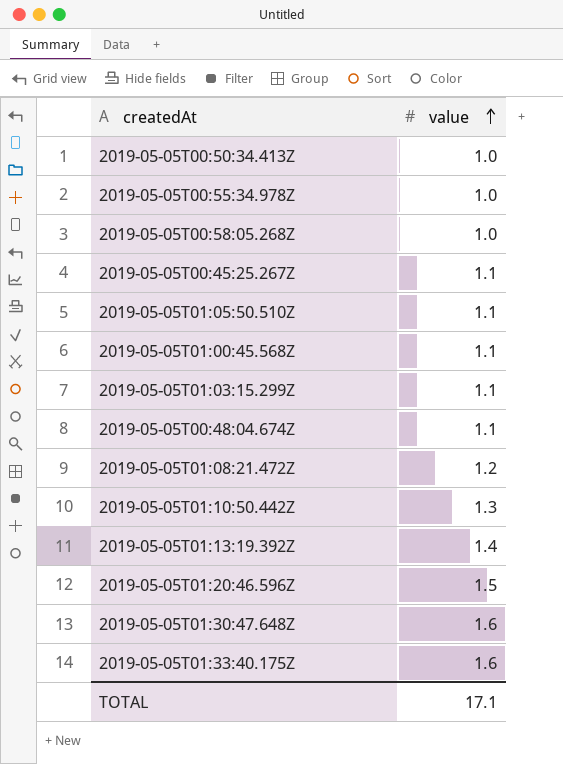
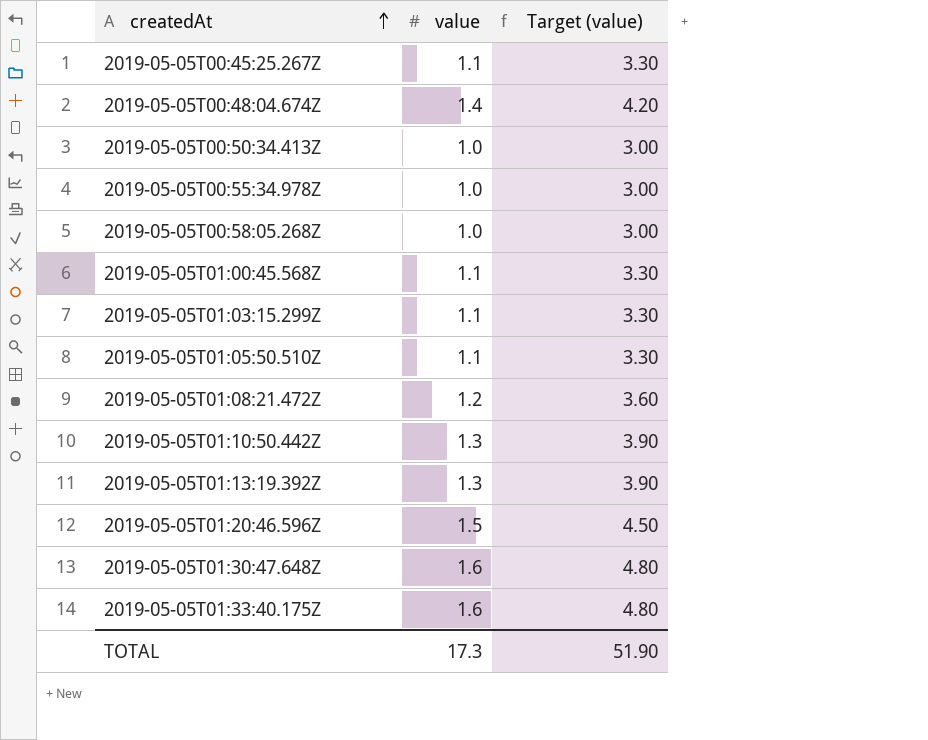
row order: value ascending -> createdAt ascending
column Target (value) | formula: none -> [value] * 3
2019-05-05T00:48:04.674Z | value: 1.1 -> 1.4
2019-05-05T01:13:19.392Z | value: 1.4 -> 1.3
TOTAL | value: 17.1 -> 17.3

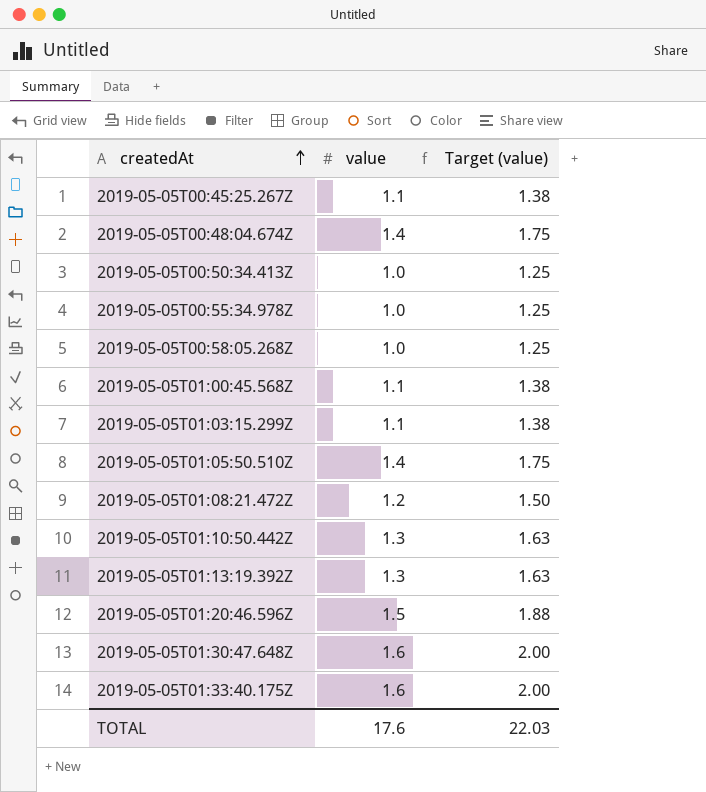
column Target (value) | formula: [value] * 3 -> [value] * 1.25
2019-05-05T01:05:50.510Z | value: 1.1 -> 1.4
TOTAL | value: 17.3 -> 17.6
TOTAL | Target (value): 51.90 -> 22.03

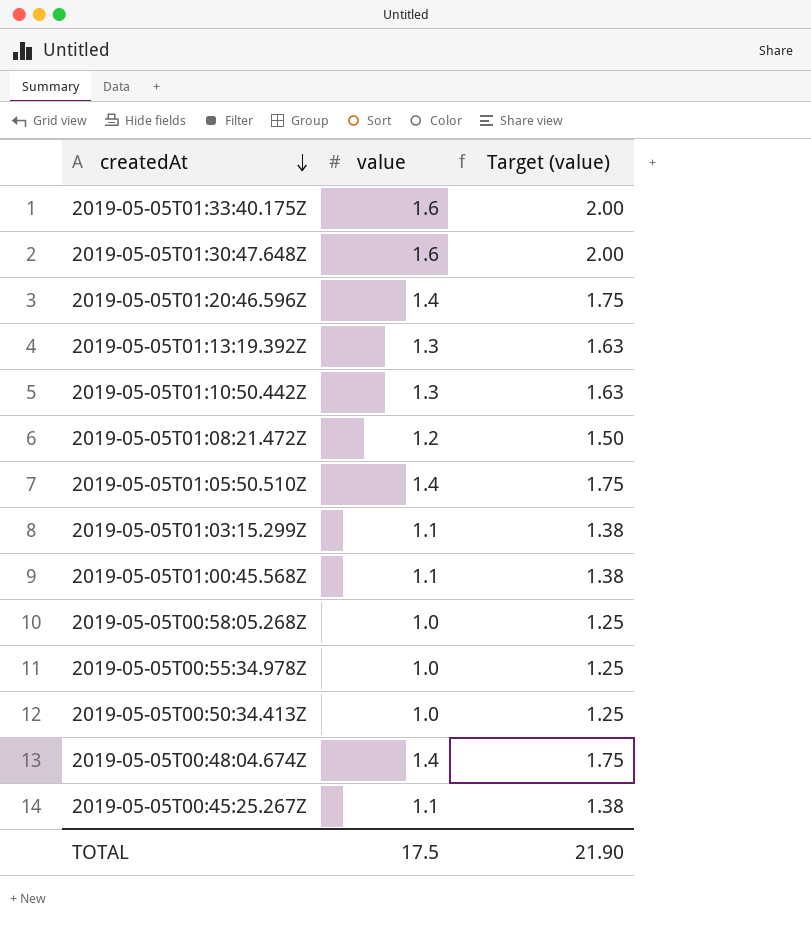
row order: createdAt ascending -> createdAt descending
2019-05-05T01:20:46.596Z | value: 1.5 -> 1.4
2019-05-05T01:20:46.596Z | Target (value): 1.88 -> 1.75
TOTAL | value: 17.6 -> 17.5
TOTAL | Target (value): 22.03 -> 21.90

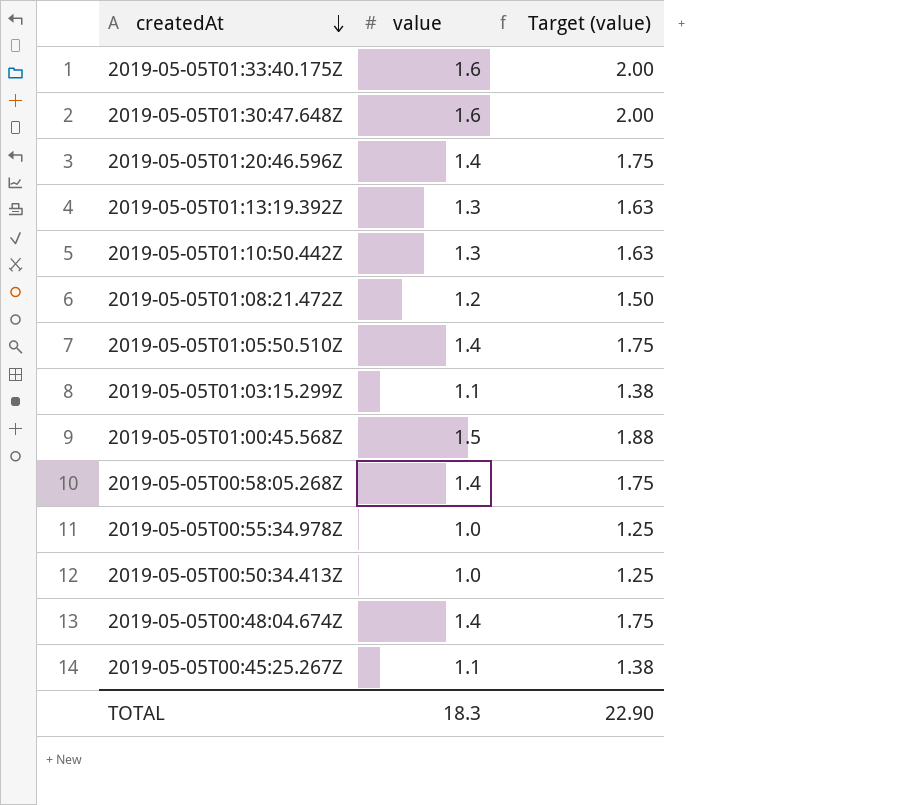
2019-05-05T01:00:45.568Z | value: 1.1 -> 1.5
2019-05-05T01:00:45.568Z | Target (value): 1.38 -> 1.88
2019-05-05T00:58:05.268Z | value: 1.0 -> 1.4
2019-05-05T00:58:05.268Z | Target (value): 1.25 -> 1.75
TOTAL | value: 17.5 -> 18.3
TOTAL | Target (value): 21.90 -> 22.90

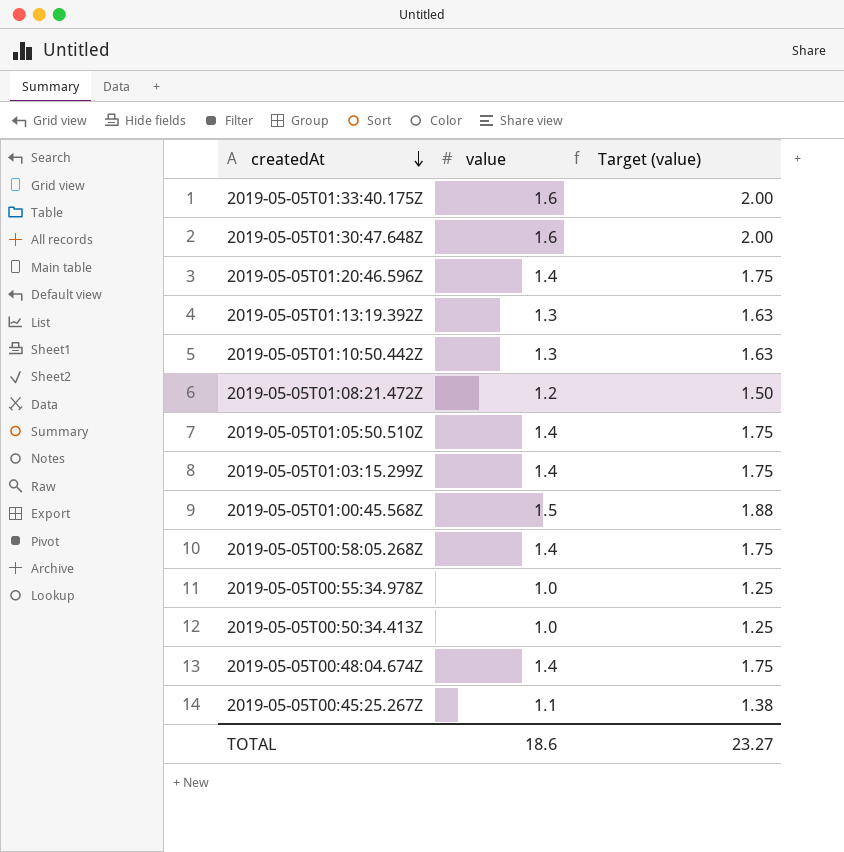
2019-05-05T01:03:15.299Z | value: 1.1 -> 1.4
2019-05-05T01:03:15.299Z | Target (value): 1.38 -> 1.75
TOTAL | value: 18.3 -> 18.6
TOTAL | Target (value): 22.90 -> 23.27

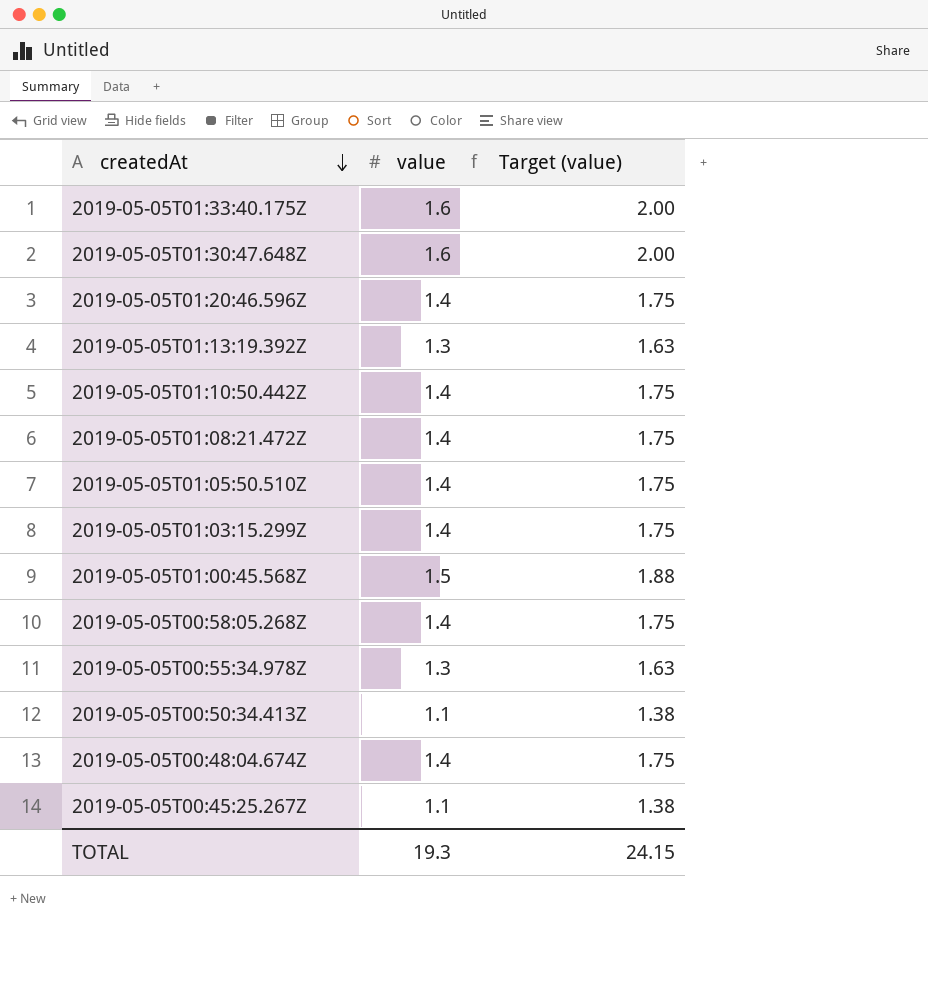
2019-05-05T01:10:50.442Z | value: 1.3 -> 1.4
2019-05-05T01:10:50.442Z | Target (value): 1.63 -> 1.75
2019-05-05T01:08:21.472Z | value: 1.2 -> 1.4
2019-05-05T01:08:21.472Z | Target (value): 1.50 -> 1.75
2019-05-05T00:55:34.978Z | value: 1.0 -> 1.3
2019-05-05T00:55:34.978Z | Target (value): 1.25 -> 1.63
2019-05-05T00:50:34.413Z | value: 1.0 -> 1.1
2019-05-05T00:50:34.413Z | Target (value): 1.25 -> 1.38
TOTAL | value: 18.6 -> 19.3
TOTAL | Target (value): 23.27 -> 24.15

